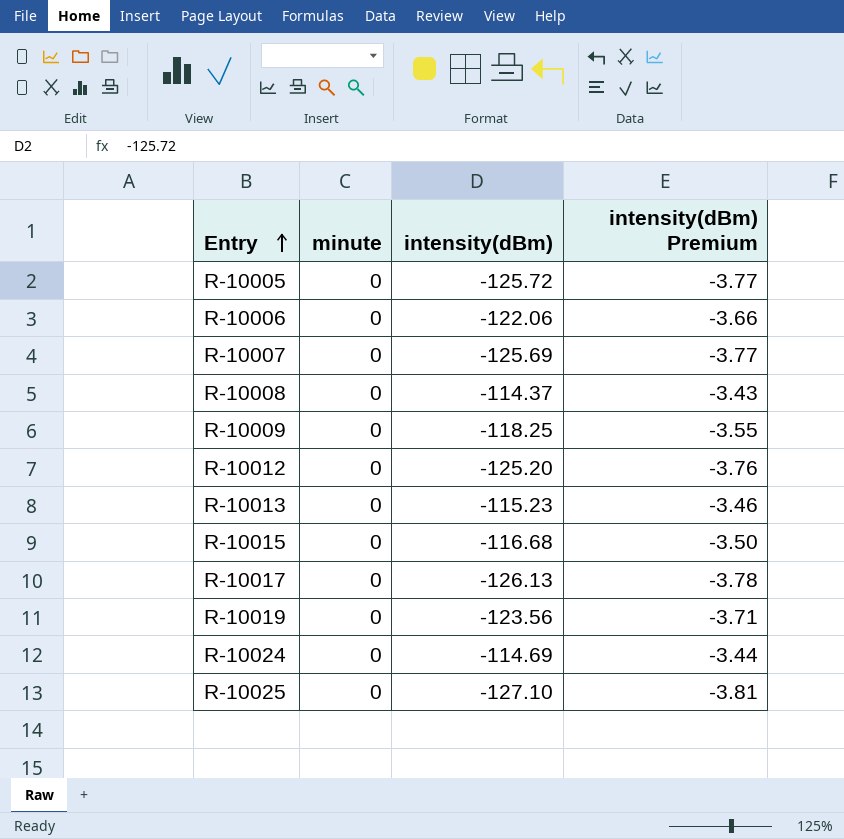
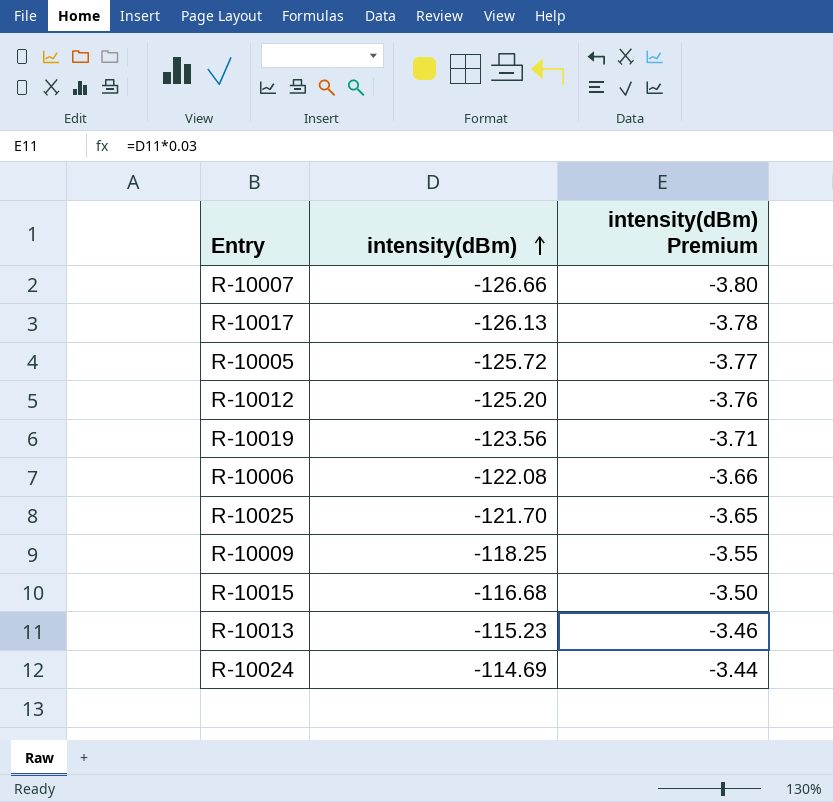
row order: Entry ascending -> intensity(dBm) ascending
column minute | position: 2 -> none
row R-10008: 0 | -114.37 | -3.43 -> none
R-10007 | intensity(dBm): -125.69 -> -126.66
R-10007 | intensity(dBm) Premium: -3.77 -> -3.80
R-10006 | intensity(dBm): -122.06 -> -122.08
R-10025 | intensity(dBm): -127.10 -> -121.70
R-10025 | intensity(dBm) Premium: -3.81 -> -3.65

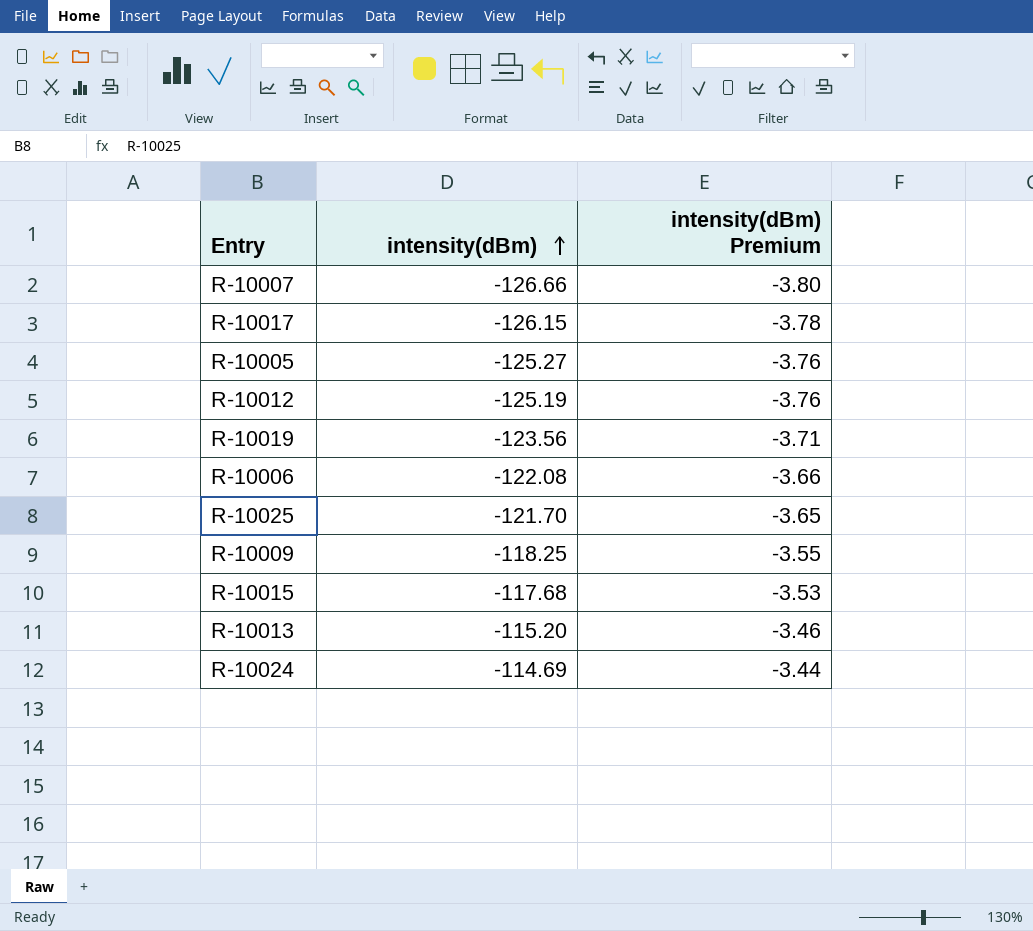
R-10017 | intensity(dBm): -126.13 -> -126.15
R-10005 | intensity(dBm): -125.72 -> -125.27
R-10005 | intensity(dBm) Premium: -3.77 -> -3.76
R-10012 | intensity(dBm): -125.20 -> -125.19
R-10015 | intensity(dBm): -116.68 -> -117.68
R-10015 | intensity(dBm) Premium: -3.50 -> -3.53
R-10013 | intensity(dBm): -115.23 -> -115.20

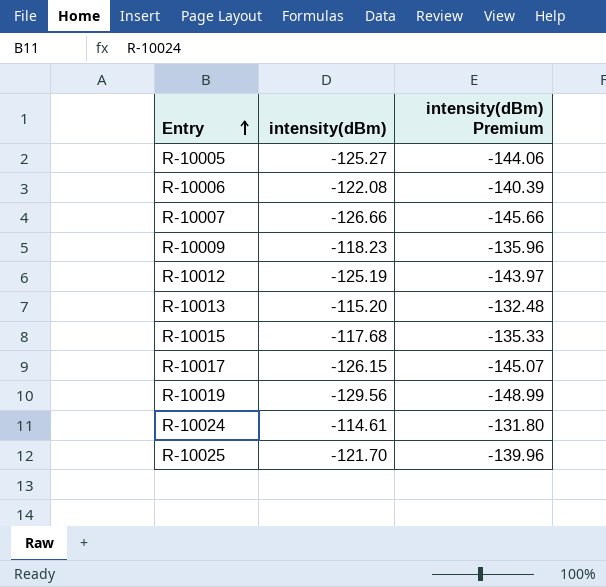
row order: intensity(dBm) ascending -> Entry ascending
column intensity(dBm) Premium | formula: [intensity(dBm)] * 0.03 -> [intensity(dBm)] * 1.15
R-10009 | intensity(dBm): -118.25 -> -118.23
R-10019 | intensity(dBm): -123.56 -> -129.56
R-10024 | intensity(dBm): -114.69 -> -114.61

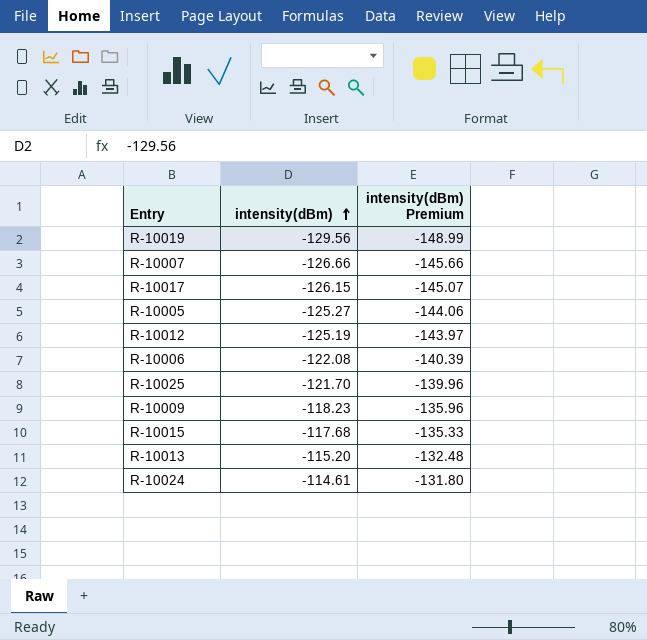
row order: Entry ascending -> intensity(dBm) ascending

